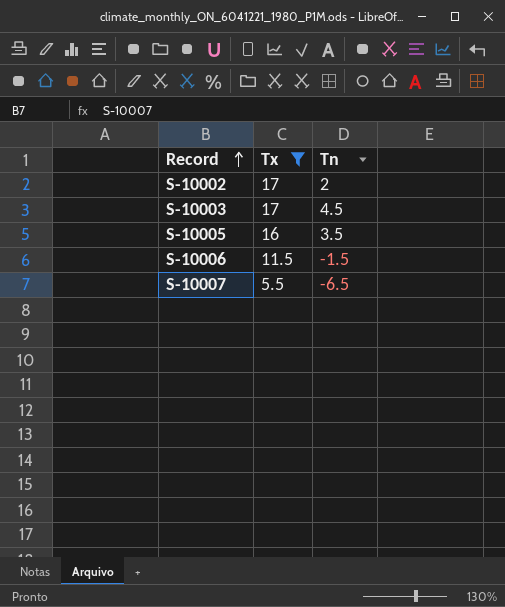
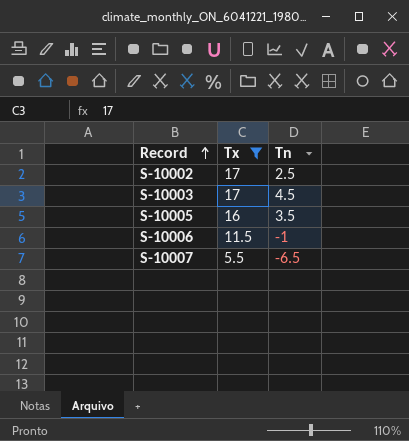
S-10002 | Tn: 2 -> 2.5
S-10006 | Tn: -1.5 -> -1

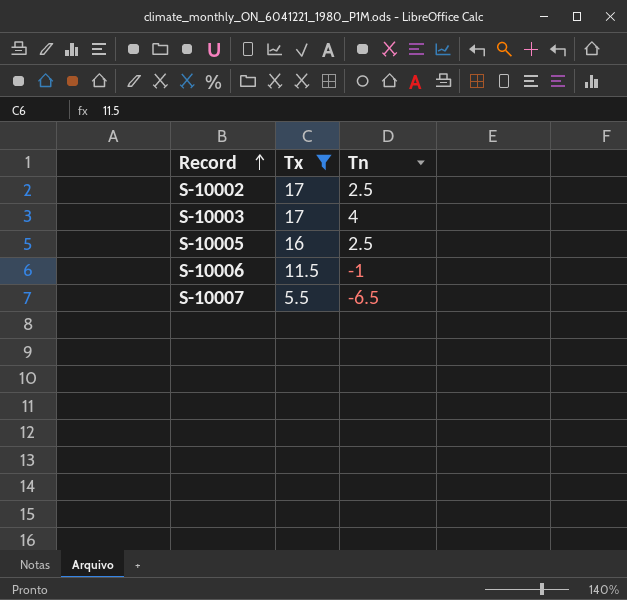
S-10003 | Tn: 4.5 -> 4
S-10005 | Tn: 3.5 -> 2.5

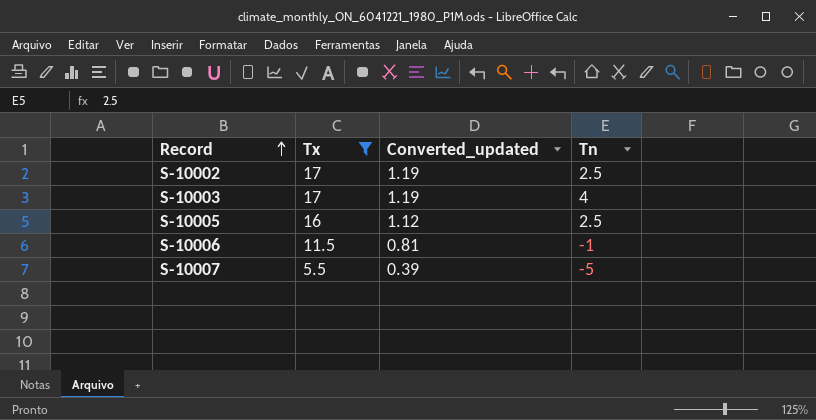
column Converted_updated | formula: none -> [Tx] * 0.07
S-10007 | Tn: -6.5 -> -5

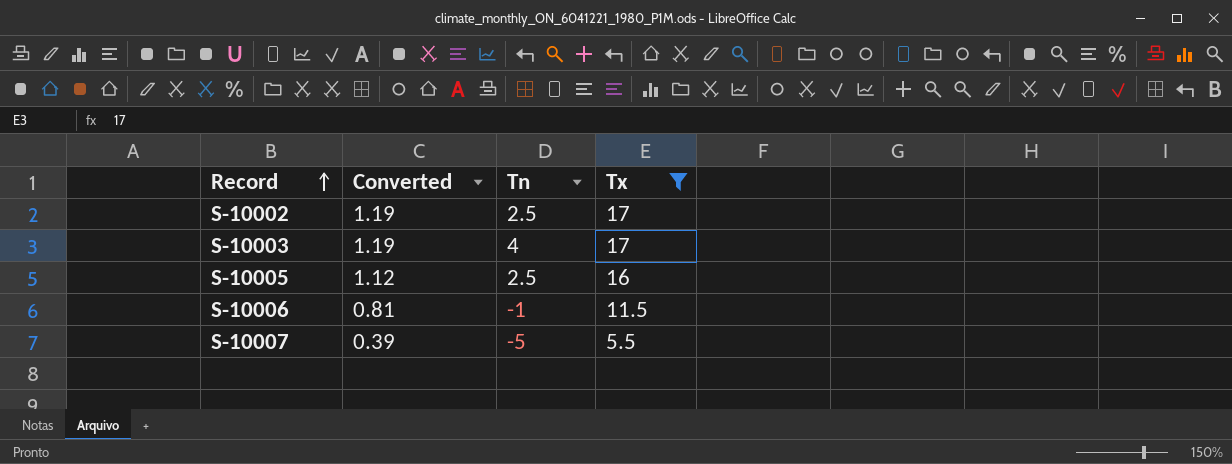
column name: Converted_updated -> Converted
column Tx | position: 2 -> 4

